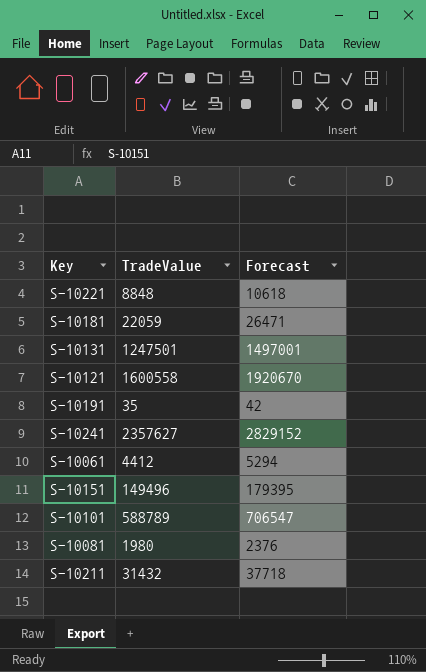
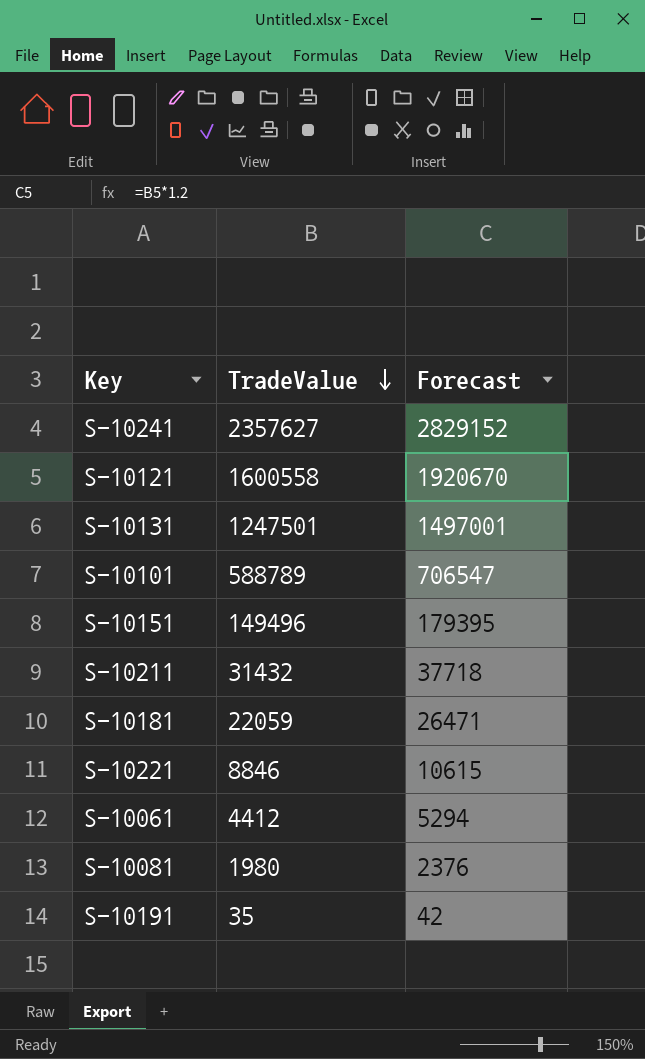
row order: none -> TradeValue descending
S-10221 | TradeValue: 8848 -> 8846
S-10221 | Forecast: 10618 -> 10615

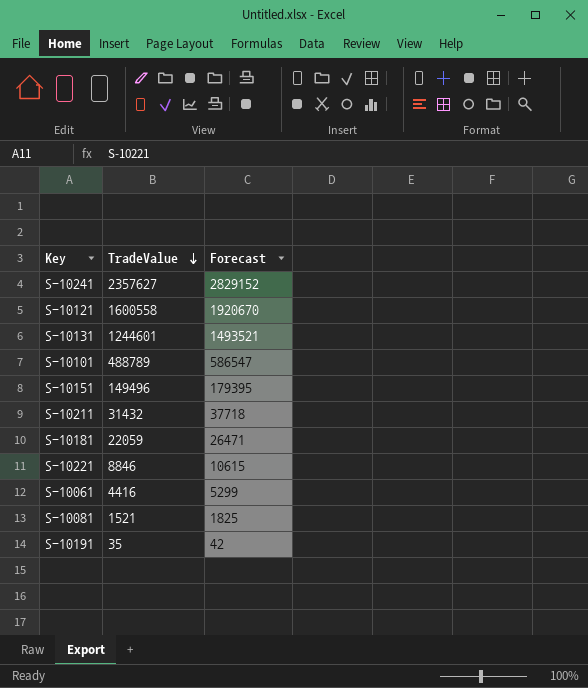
S-10131 | TradeValue: 1247501 -> 1244601
S-10131 | Forecast: 1497001 -> 1493521
S-10101 | TradeValue: 588789 -> 488789
S-10101 | Forecast: 706547 -> 586547
S-10061 | TradeValue: 4412 -> 4416
S-10061 | Forecast: 5294 -> 5299
S-10081 | TradeValue: 1980 -> 1521
S-10081 | Forecast: 2376 -> 1825

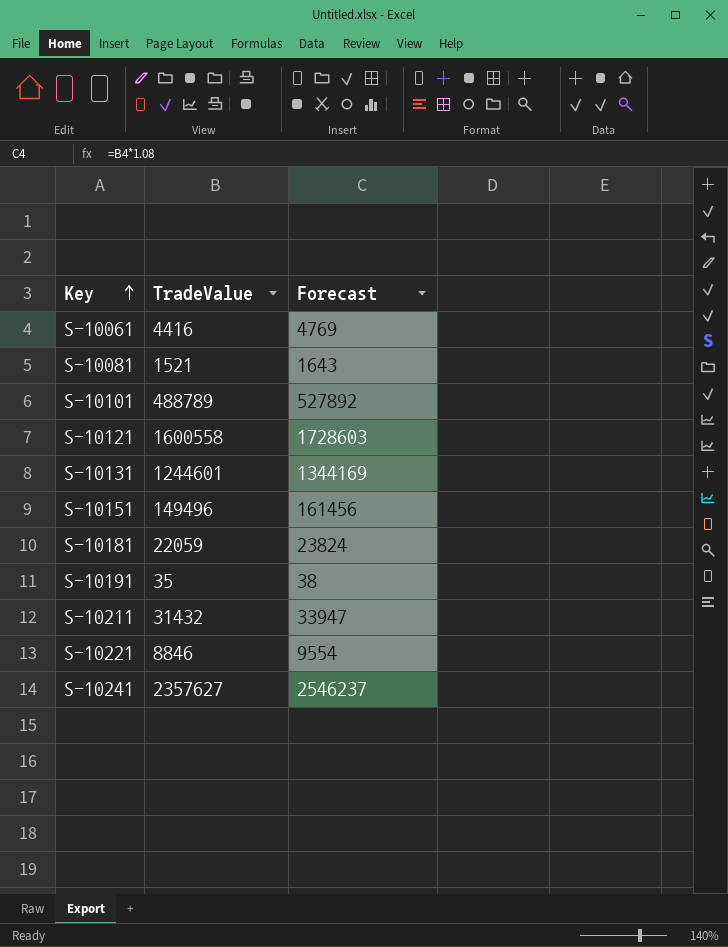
row order: TradeValue descending -> Key ascending
column Forecast | formula: [TradeValue] * 1.2 -> [TradeValue] * 1.08

